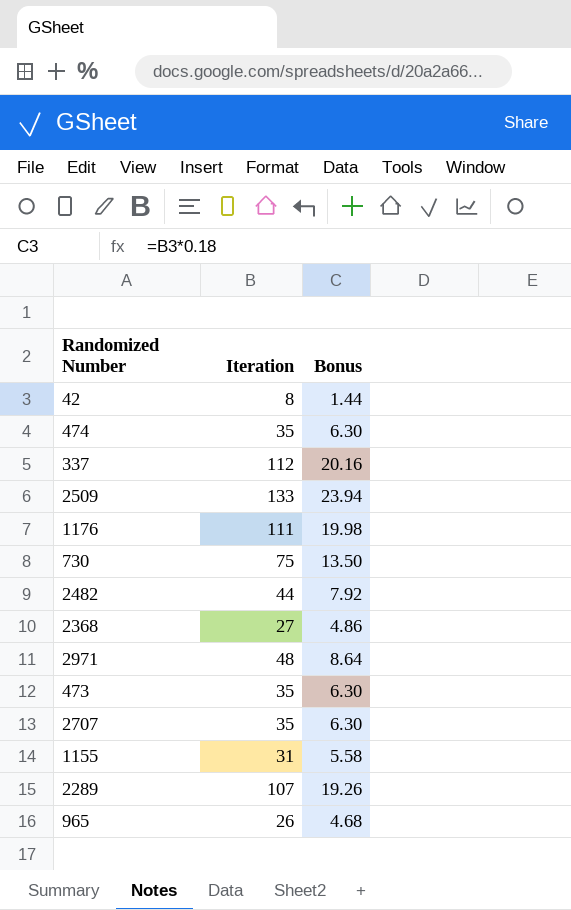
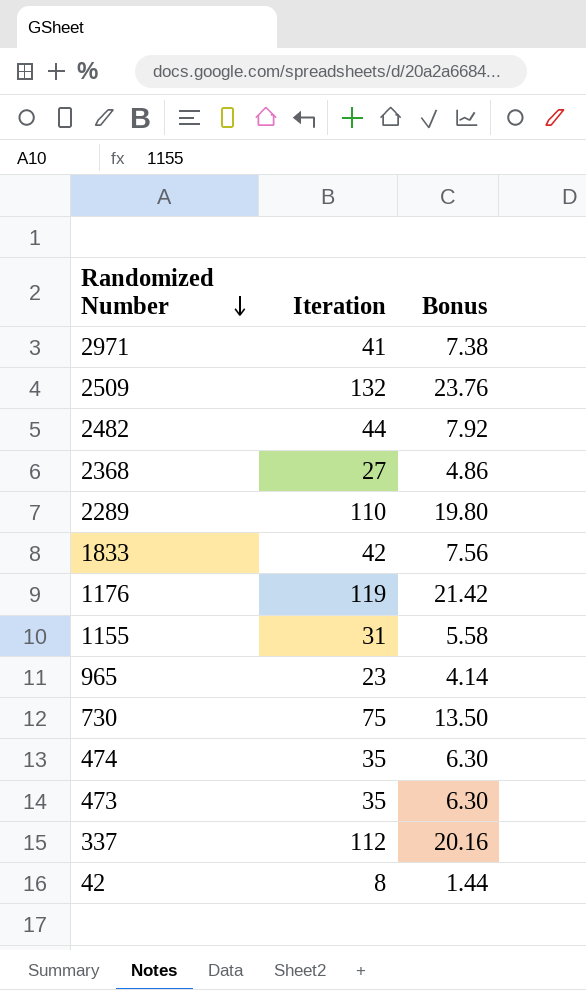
row order: none -> Randomized Number descending
row 2707: 35 | 6.30 -> none
2971 | Iteration: 48 -> 41
2971 | Bonus: 8.64 -> 7.38
2509 | Iteration: 133 -> 132
2509 | Bonus: 23.94 -> 23.76
2289 | Iteration: 107 -> 110
2289 | Bonus: 19.26 -> 19.80
row 1833: none -> 42 | 7.56
1176 | Iteration: 111 -> 119
1176 | Bonus: 19.98 -> 21.42
965 | Iteration: 26 -> 23
965 | Bonus: 4.68 -> 4.14

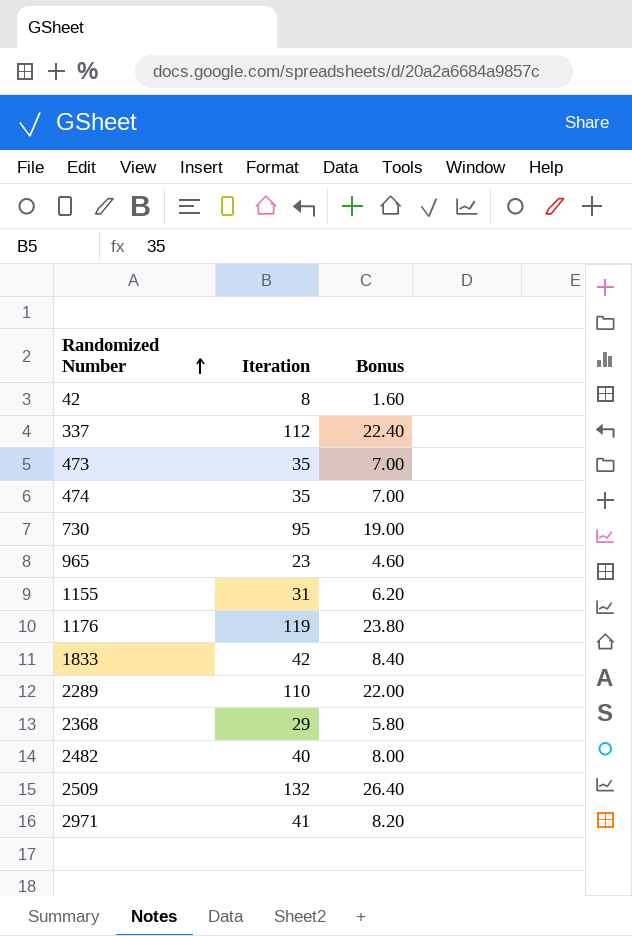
row order: Randomized Number descending -> Randomized Number ascending
column Bonus | formula: [Iteration] * 0.18 -> [Iteration] * 0.2
730 | Iteration: 75 -> 95
2368 | Iteration: 27 -> 29
2482 | Iteration: 44 -> 40

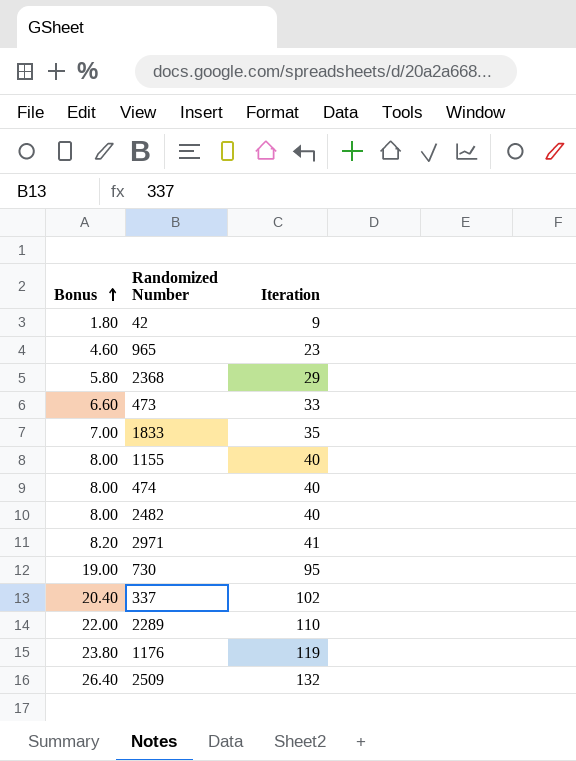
row order: Randomized Number ascending -> Bonus ascending
column Bonus | position: 3 -> 1
42 | Bonus: 1.60 -> 1.80
42 | Iteration: 8 -> 9
473 | Bonus: 7.00 -> 6.60
473 | Iteration: 35 -> 33
1833 | Bonus: 8.40 -> 7.00
1833 | Iteration: 42 -> 35
1155 | Bonus: 6.20 -> 8.00
1155 | Iteration: 31 -> 40
474 | Bonus: 7.00 -> 8.00
474 | Iteration: 35 -> 40
337 | Bonus: 22.40 -> 20.40
337 | Iteration: 112 -> 102

